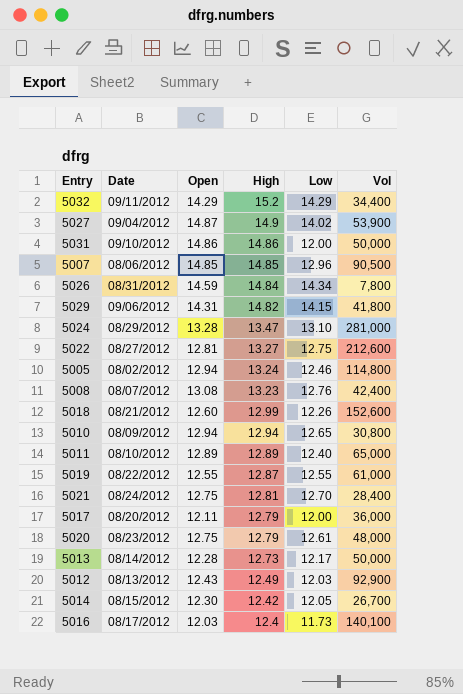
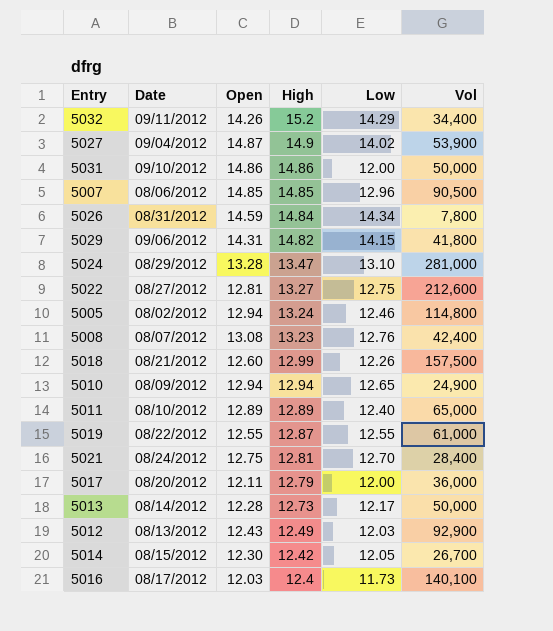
row 5020: 08/23/2012 | 12.75 | 12.79 | 12.61 | 48,000 -> none
5032 | Open: 14.29 -> 14.26
5018 | Vol: 152,600 -> 157,500
5010 | Vol: 30,800 -> 24,900

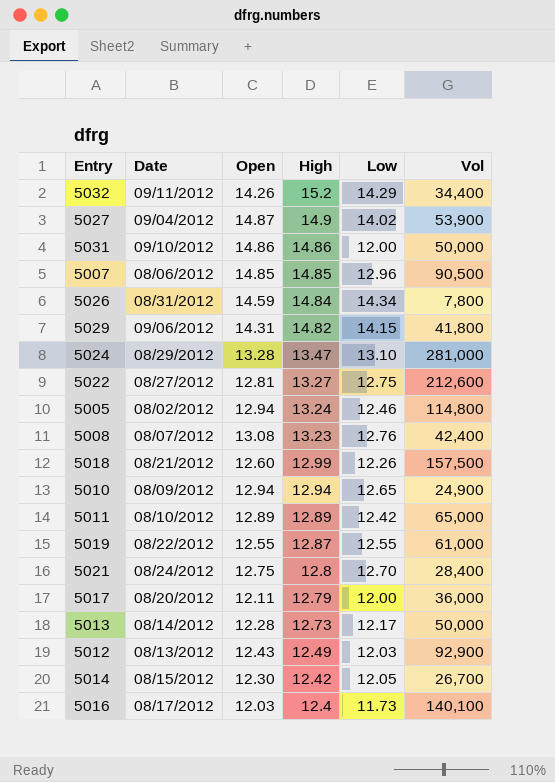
5011 | Low: 12.40 -> 12.42
5021 | High: 12.81 -> 12.8

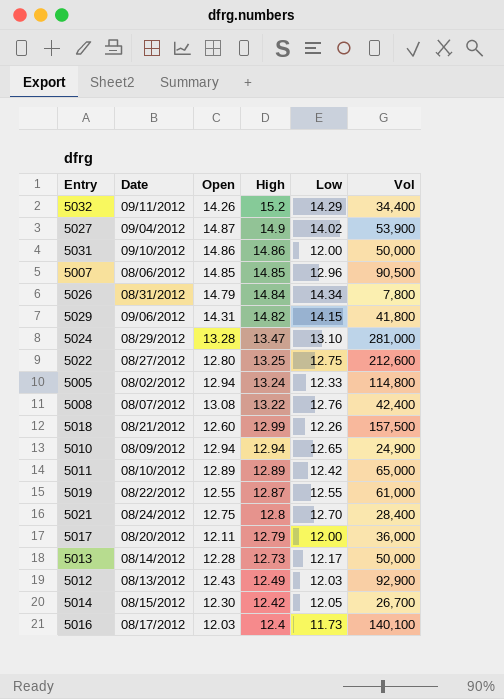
5026 | Open: 14.59 -> 14.79
5022 | Open: 12.81 -> 12.80
5022 | High: 13.27 -> 13.25
5005 | Low: 12.46 -> 12.33
5008 | High: 13.23 -> 13.22

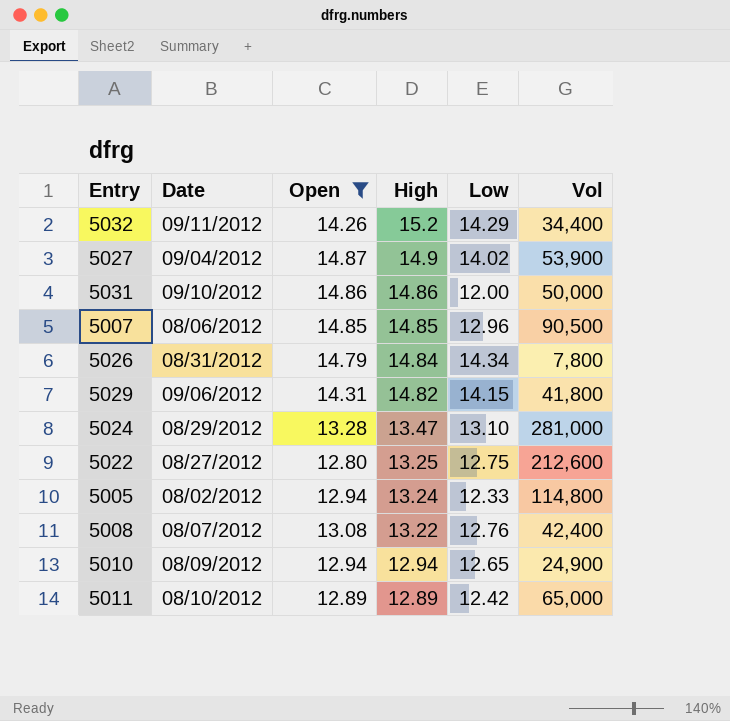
filter: none -> Open >= 12.80

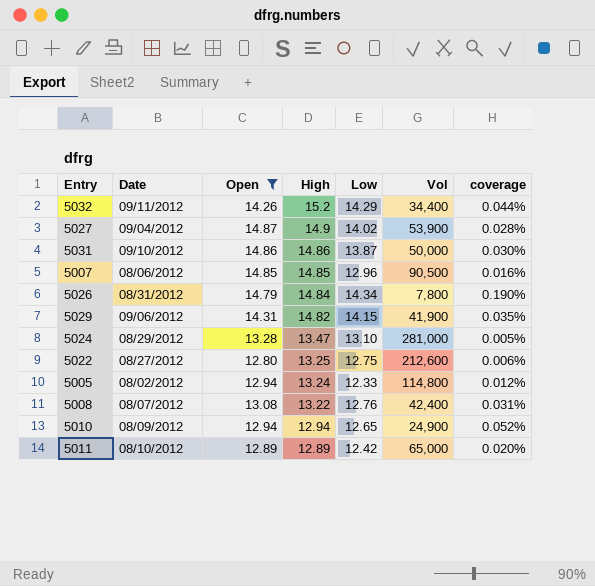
column coverage | formula: none -> [High] / [Vol]
5031 | Low: 12.00 -> 13.87
5029 | Vol: 41,800 -> 41,900

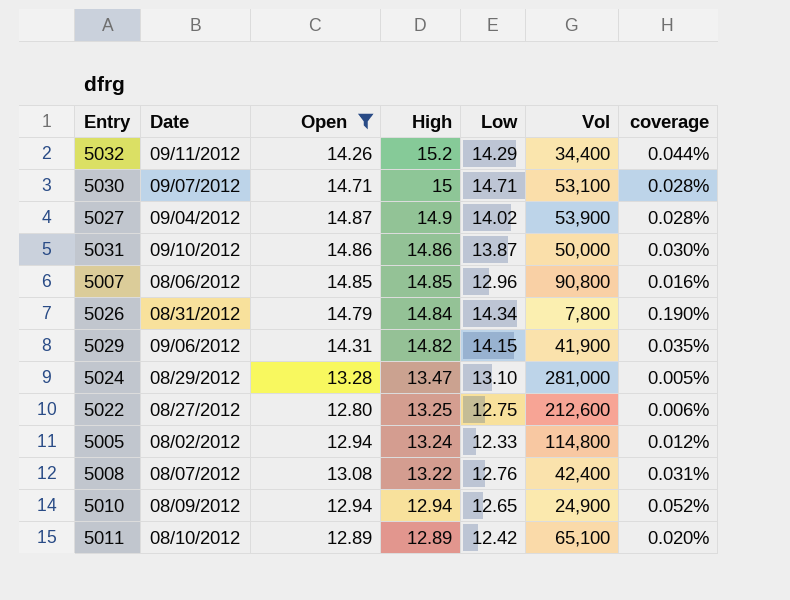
row 5030: none -> 09/07/2012 | 14.71 | 15 | 14.71 | 53,100 | 0.028%
5007 | Vol: 90,500 -> 90,800
5011 | Vol: 65,000 -> 65,100

